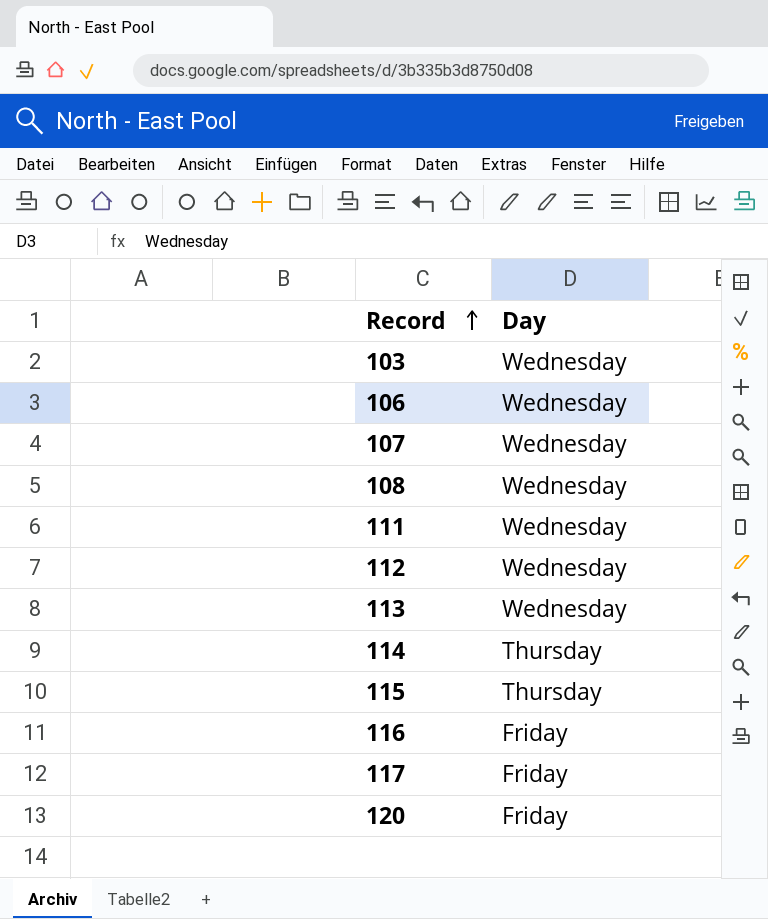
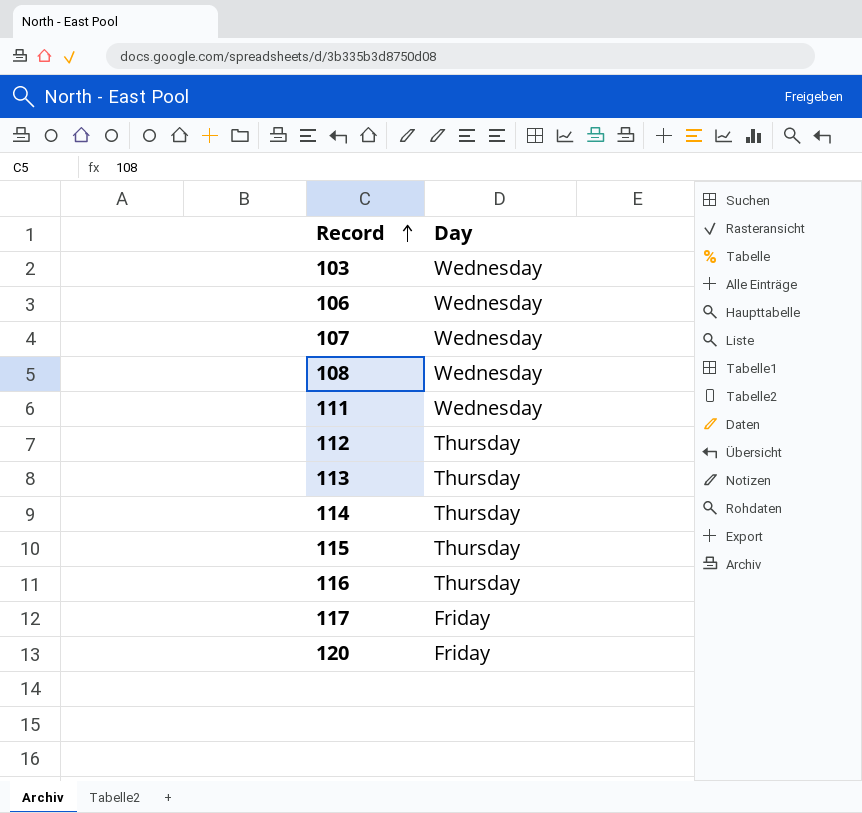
112 | Day: Wednesday -> Thursday
113 | Day: Wednesday -> Thursday
116 | Day: Friday -> Thursday

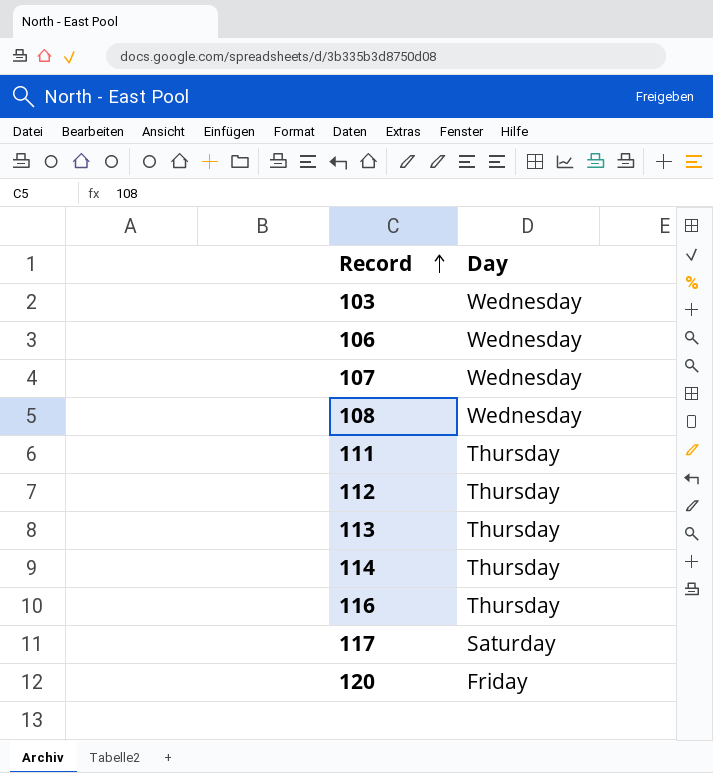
row 115: Thursday -> none
111 | Day: Wednesday -> Thursday
117 | Day: Friday -> Saturday

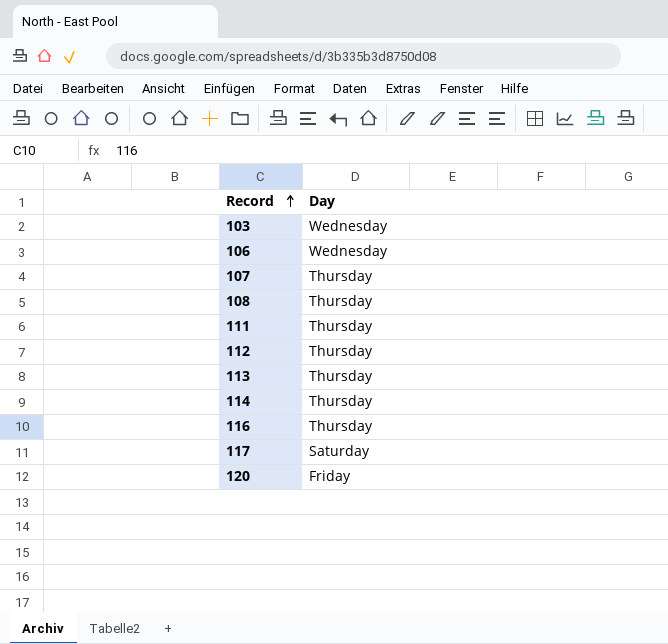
107 | Day: Wednesday -> Thursday
108 | Day: Wednesday -> Thursday

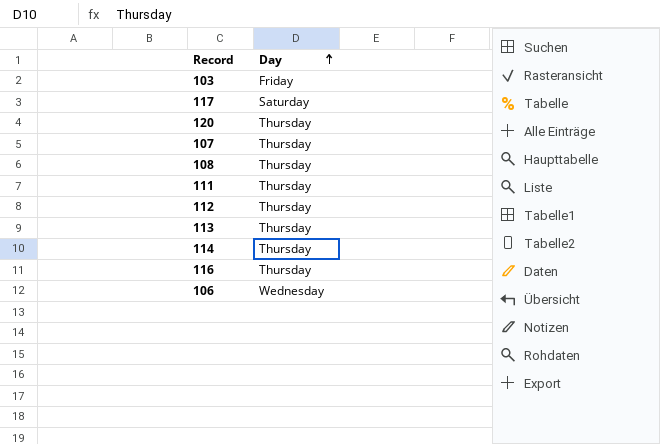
row order: Record ascending -> Day ascending
103 | Day: Wednesday -> Friday
120 | Day: Friday -> Thursday

